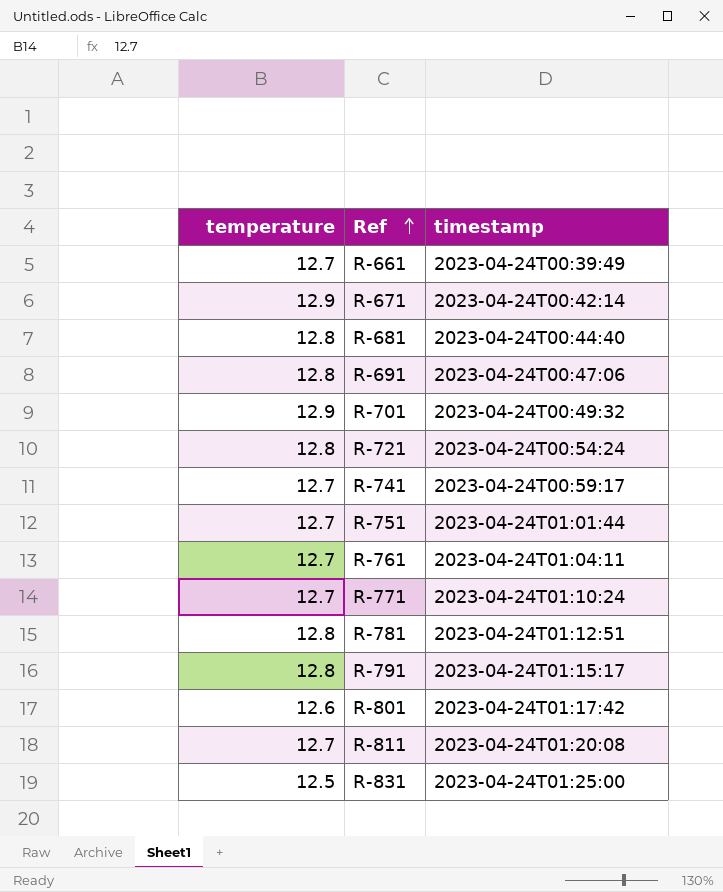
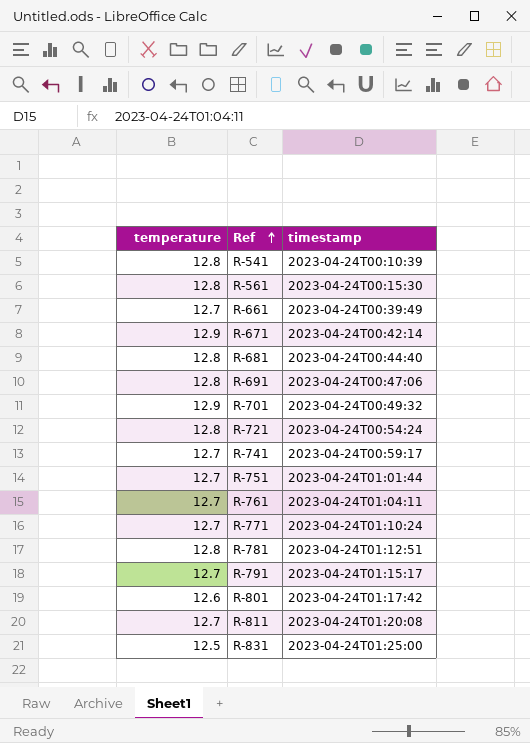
row R-541: none -> 12.8 | 2023-04-24T00:10:39
row R-561: none -> 12.8 | 2023-04-24T00:15:30
R-791 | temperature: 12.8 -> 12.7

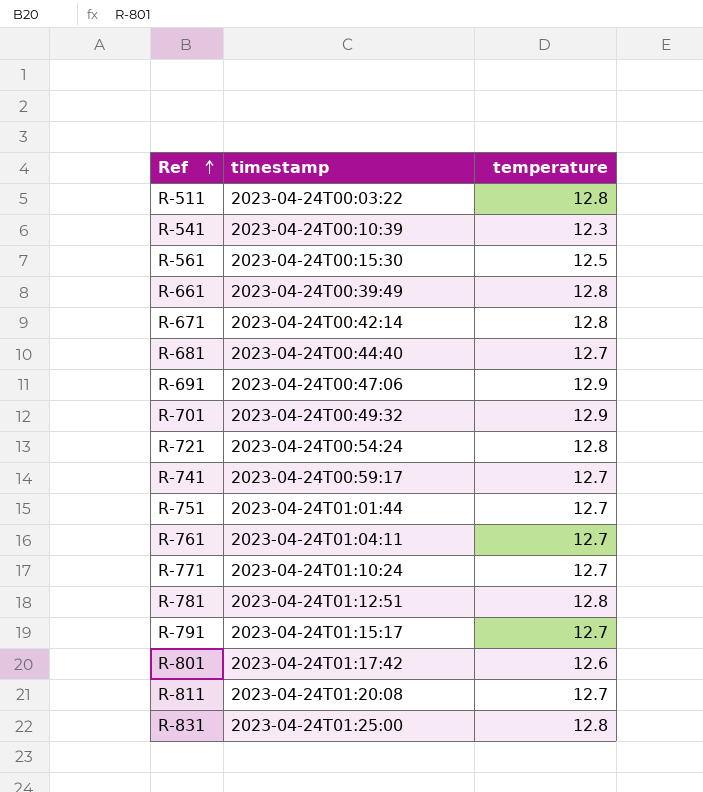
column temperature | position: 1 -> 3
row R-511: none -> 2023-04-24T00:03:22 | 12.8
R-541 | temperature: 12.8 -> 12.3
R-561 | temperature: 12.8 -> 12.5
R-661 | temperature: 12.7 -> 12.8
R-671 | temperature: 12.9 -> 12.8
R-681 | temperature: 12.8 -> 12.7
R-691 | temperature: 12.8 -> 12.9
R-831 | temperature: 12.5 -> 12.8

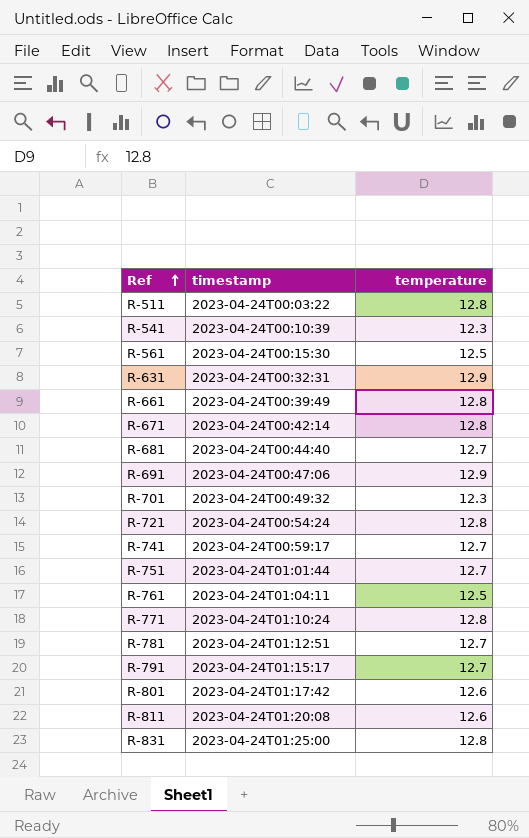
row R-631: none -> 2023-04-24T00:32:31 | 12.9
R-701 | temperature: 12.9 -> 12.3
R-761 | temperature: 12.7 -> 12.5
R-771 | temperature: 12.7 -> 12.8
R-781 | temperature: 12.8 -> 12.7
R-811 | temperature: 12.7 -> 12.6

